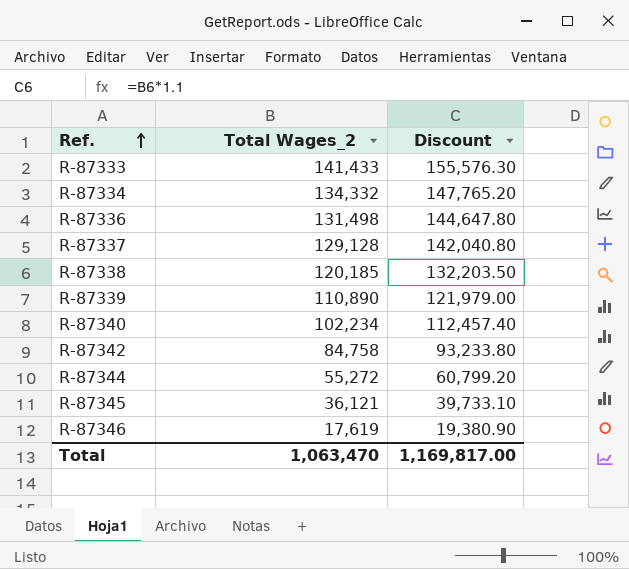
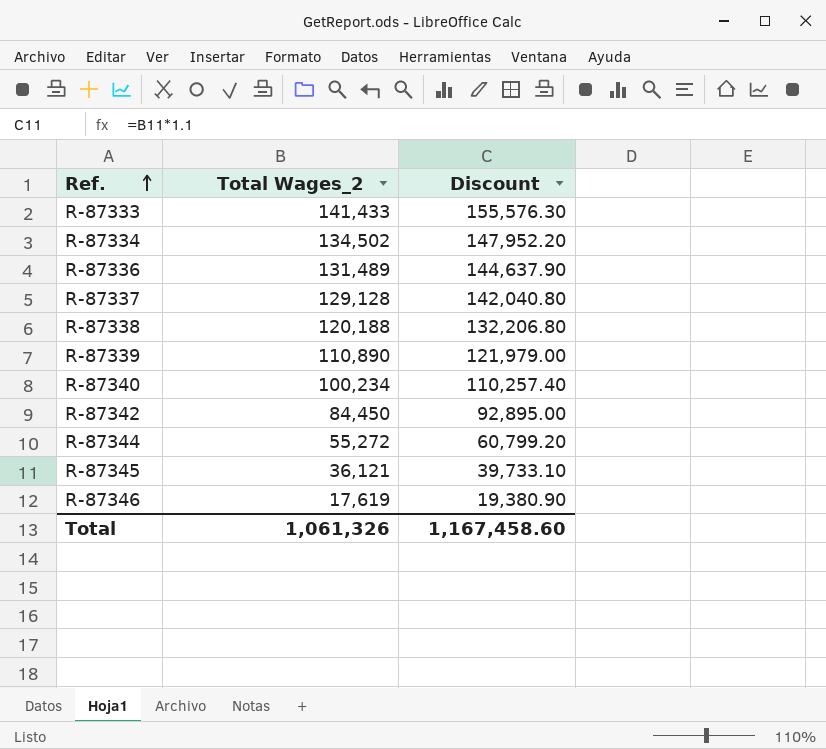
R-87334 | Total Wages_2: 134,332 -> 134,502
R-87334 | Discount: 147,765.20 -> 147,952.20
R-87336 | Total Wages_2: 131,498 -> 131,489
R-87336 | Discount: 144,647.80 -> 144,637.90
R-87338 | Total Wages_2: 120,185 -> 120,188
R-87338 | Discount: 132,203.50 -> 132,206.80
R-87340 | Total Wages_2: 102,234 -> 100,234
R-87340 | Discount: 112,457.40 -> 110,257.40
R-87342 | Total Wages_2: 84,758 -> 84,450
R-87342 | Discount: 93,233.80 -> 92,895.00
Total | Total Wages_2: 1,063,470 -> 1,061,326
Total | Discount: 1,169,817.00 -> 1,167,458.60

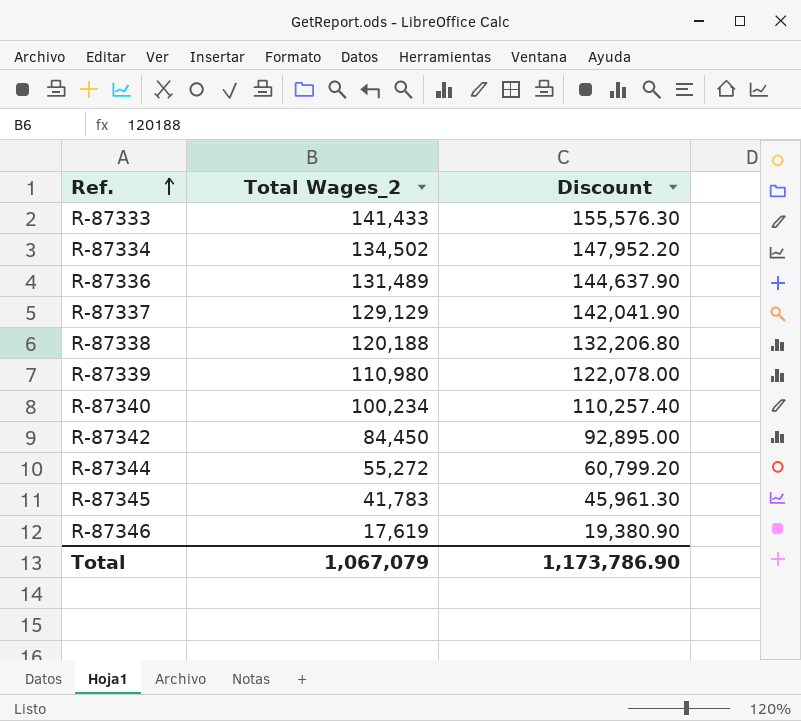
R-87337 | Total Wages_2: 129,128 -> 129,129
R-87337 | Discount: 142,040.80 -> 142,041.90
R-87339 | Total Wages_2: 110,890 -> 110,980
R-87339 | Discount: 121,979.00 -> 122,078.00
R-87345 | Total Wages_2: 36,121 -> 41,783
R-87345 | Discount: 39,733.10 -> 45,961.30
Total | Total Wages_2: 1,061,326 -> 1,067,079
Total | Discount: 1,167,458.60 -> 1,173,786.90

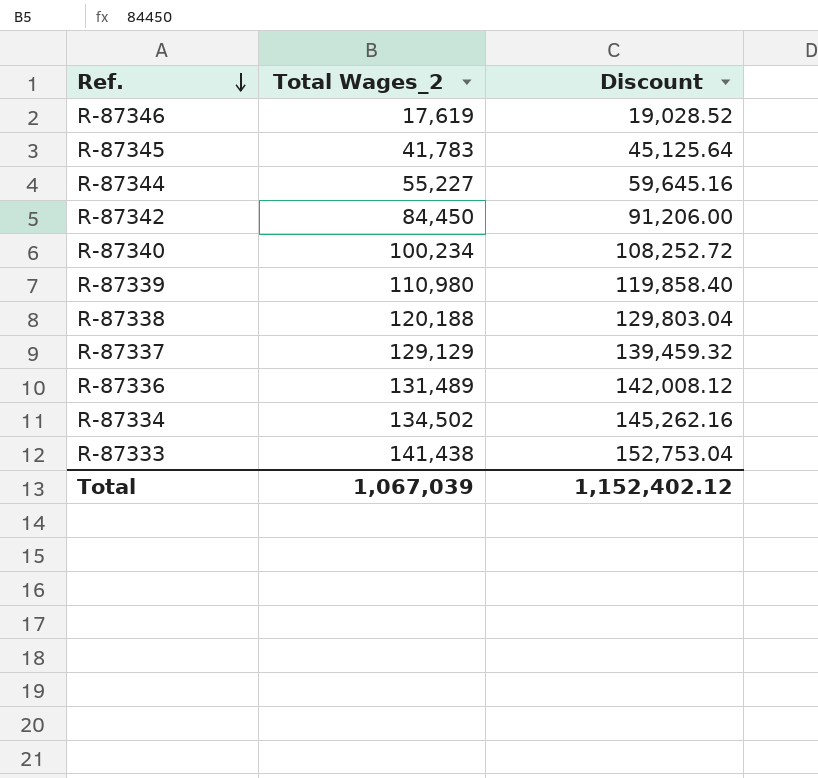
row order: Ref. ascending -> Ref. descending
column Discount | formula: [Total Wages_2] * 1.1 -> [Total Wages_2] * 1.08
R-87344 | Total Wages_2: 55,272 -> 55,227
R-87333 | Total Wages_2: 141,433 -> 141,438
Total | Total Wages_2: 1,067,079 -> 1,067,039
Total | Discount: 1,173,786.90 -> 1,152,402.12

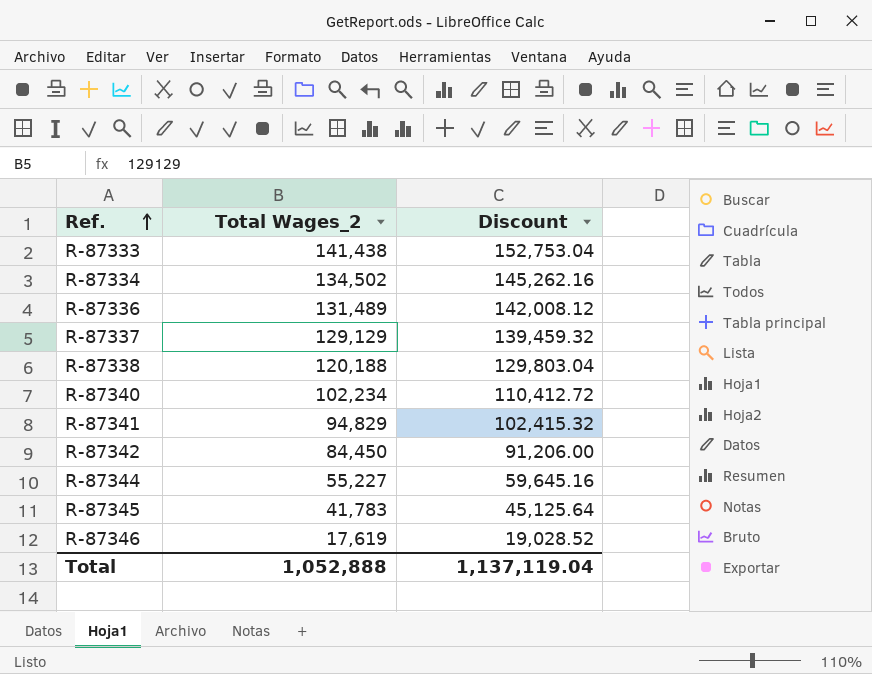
row order: Ref. descending -> Ref. ascending
row R-87339: 110,980 | 119,858.40 -> none
R-87340 | Total Wages_2: 100,234 -> 102,234
R-87340 | Discount: 108,252.72 -> 110,412.72
row R-87341: none -> 94,829 | 102,415.32
Total | Total Wages_2: 1,067,039 -> 1,052,888
Total | Discount: 1,152,402.12 -> 1,137,119.04

